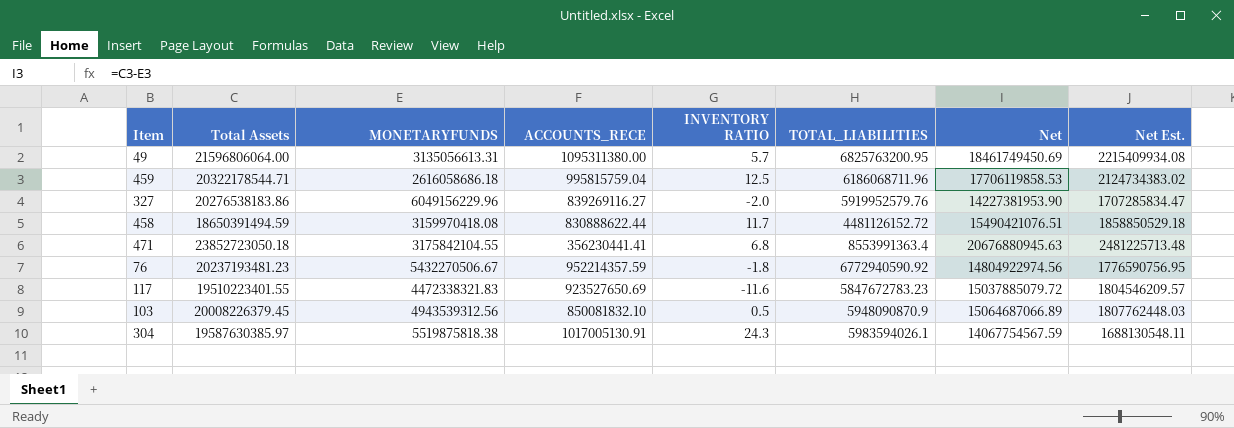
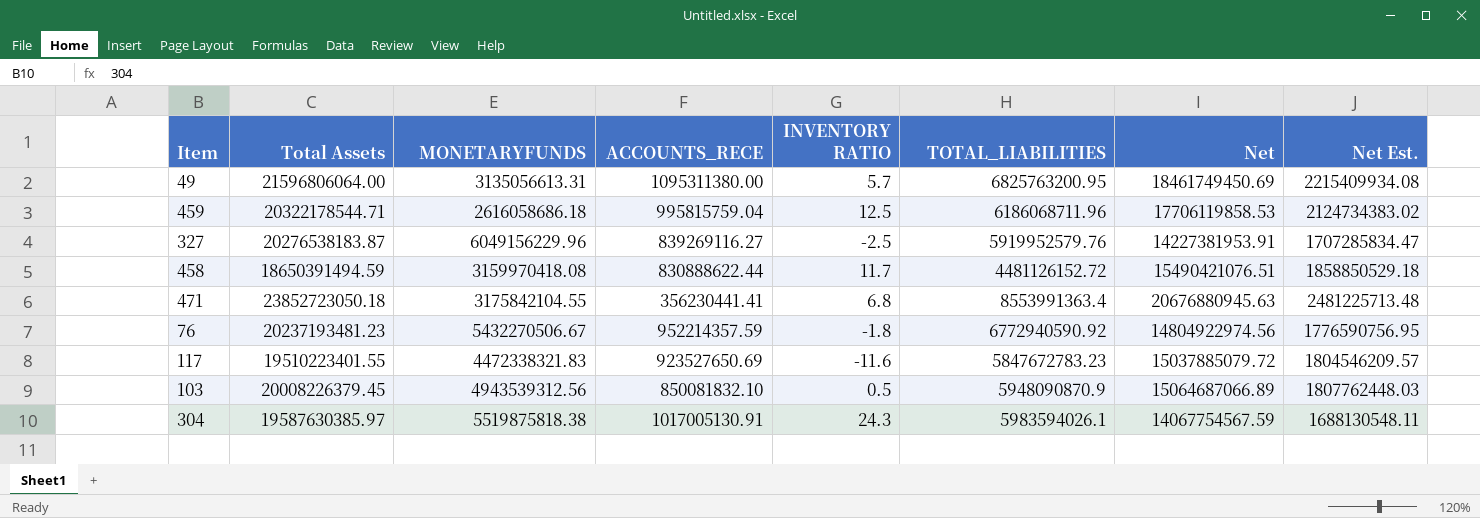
327 | Total Assets: 20276538183.86 -> 20276538183.87
327 | INVENTORY RATIO: -2.0 -> -2.5
327 | Net: 14227381953.90 -> 14227381953.91

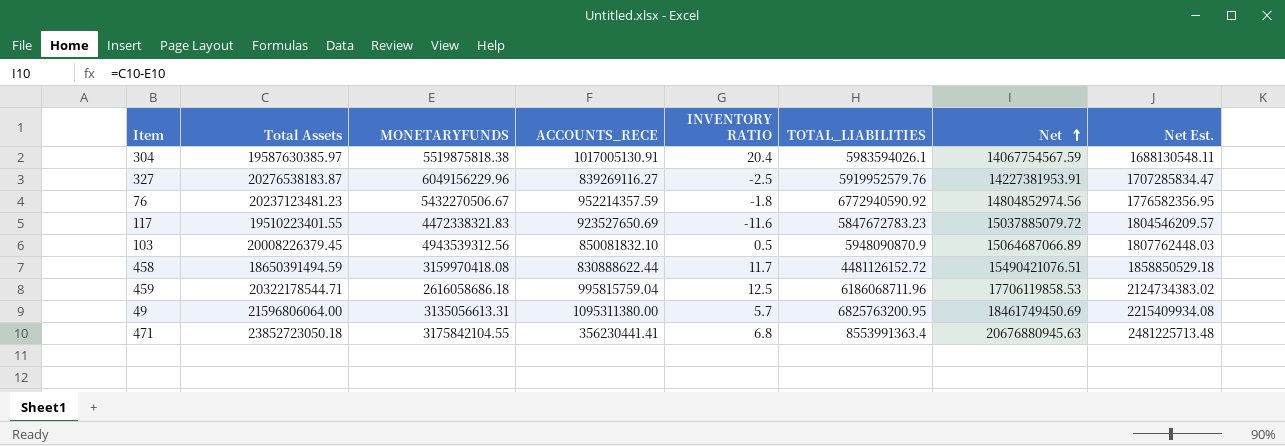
row order: none -> Net ascending
304 | INVENTORY RATIO: 24.3 -> 20.4
76 | Total Assets: 20237193481.23 -> 20237123481.23
76 | Net: 14804922974.56 -> 14804852974.56
76 | Net Est.: 1776590756.95 -> 1776582356.95

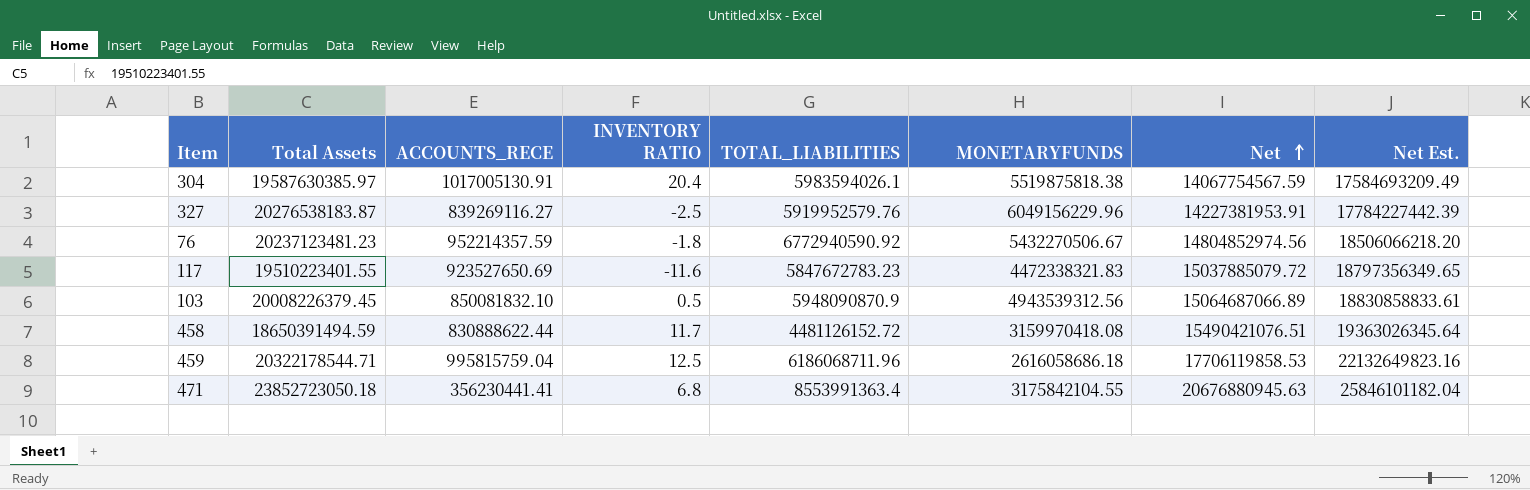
column MONETARYFUNDS | position: 3 -> 6
column Net Est. | formula: [Net] * 0.12 -> [Net] * 1.25
row 49: 21596806064.00 | 3135056613.31 | 1095311380.00 | 5.7 | 6825763200.95 | 18461749450.69 | 2215409934.08 -> none

